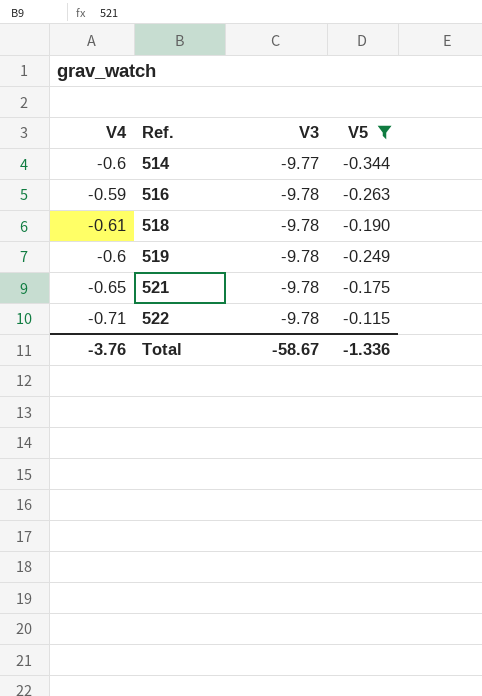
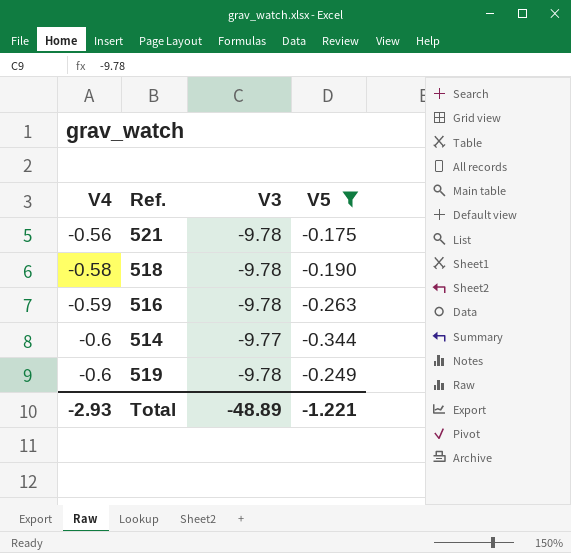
row order: Ref. ascending -> V4 descending
row 522: -0.71 | -9.78 | -0.115 -> none
521 | V4: -0.65 -> -0.56
518 | V4: -0.61 -> -0.58
Total | V4: -3.76 -> -2.93
Total | V3: -58.67 -> -48.89
Total | V5: -1.336 -> -1.221

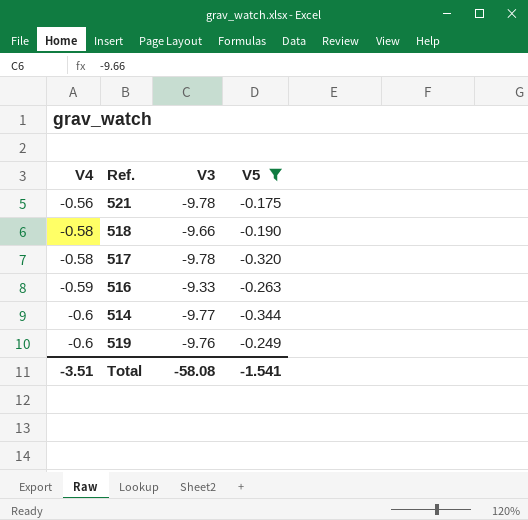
518 | V3: -9.78 -> -9.66
row 517: none -> -0.58 | -9.78 | -0.320
516 | V3: -9.78 -> -9.33
519 | V3: -9.78 -> -9.76
Total | V4: -2.93 -> -3.51
Total | V3: -48.89 -> -58.08
Total | V5: -1.221 -> -1.541

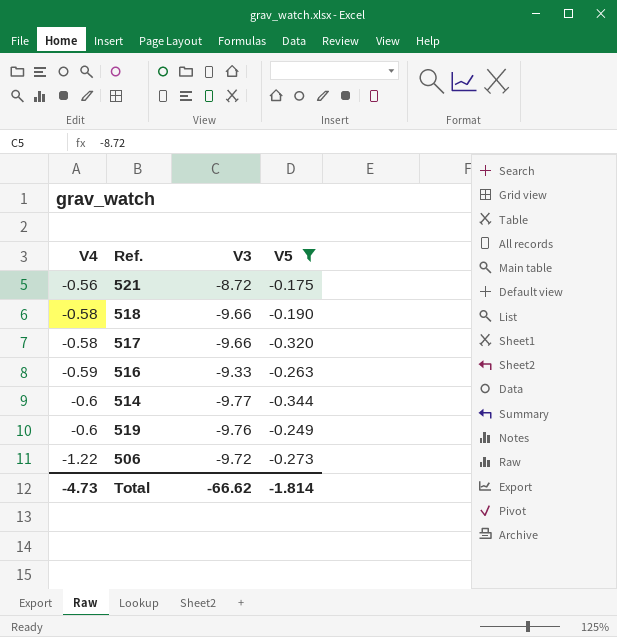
521 | V3: -9.78 -> -8.72
517 | V3: -9.78 -> -9.66
row 506: none -> -1.22 | -9.72 | -0.273
Total | V4: -3.51 -> -4.73
Total | V3: -58.08 -> -66.62
Total | V5: -1.541 -> -1.814

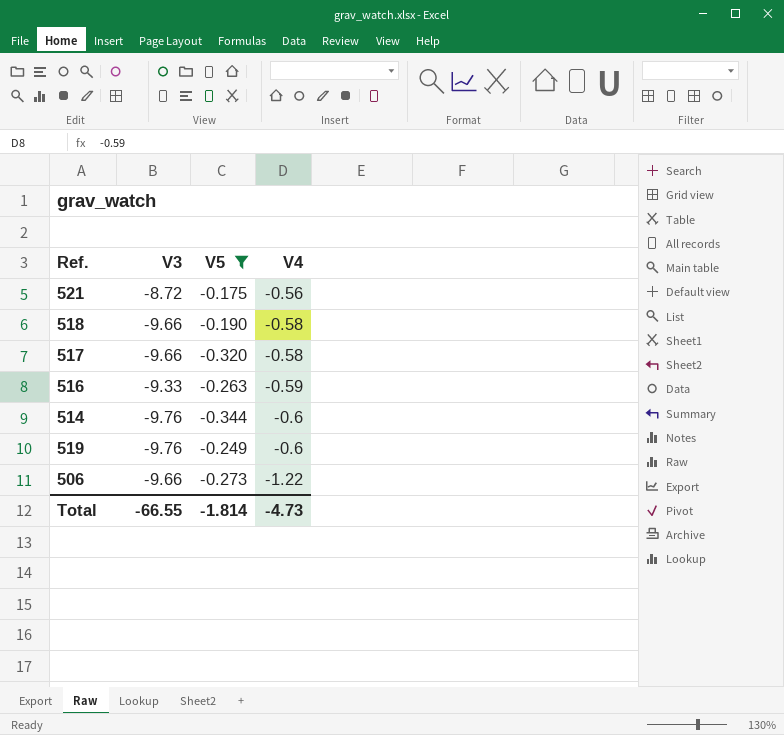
column V4 | position: 1 -> 4
514 | V3: -9.77 -> -9.76
506 | V3: -9.72 -> -9.66
Total | V3: -66.62 -> -66.55

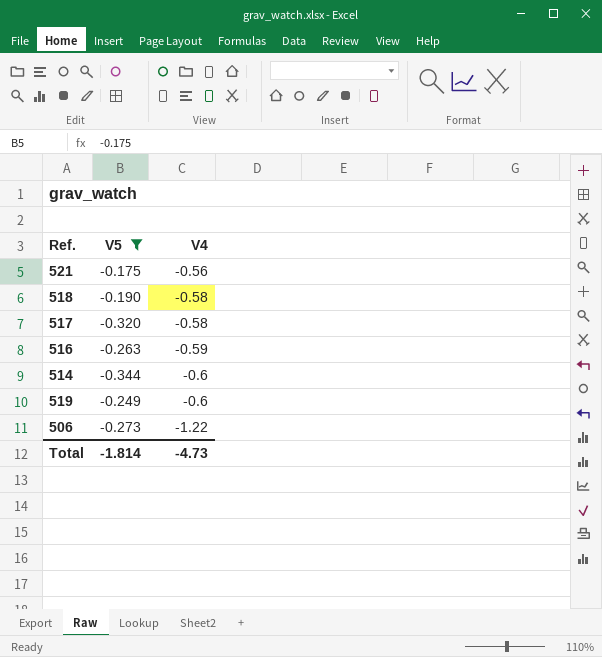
column V3 | position: 2 -> none

